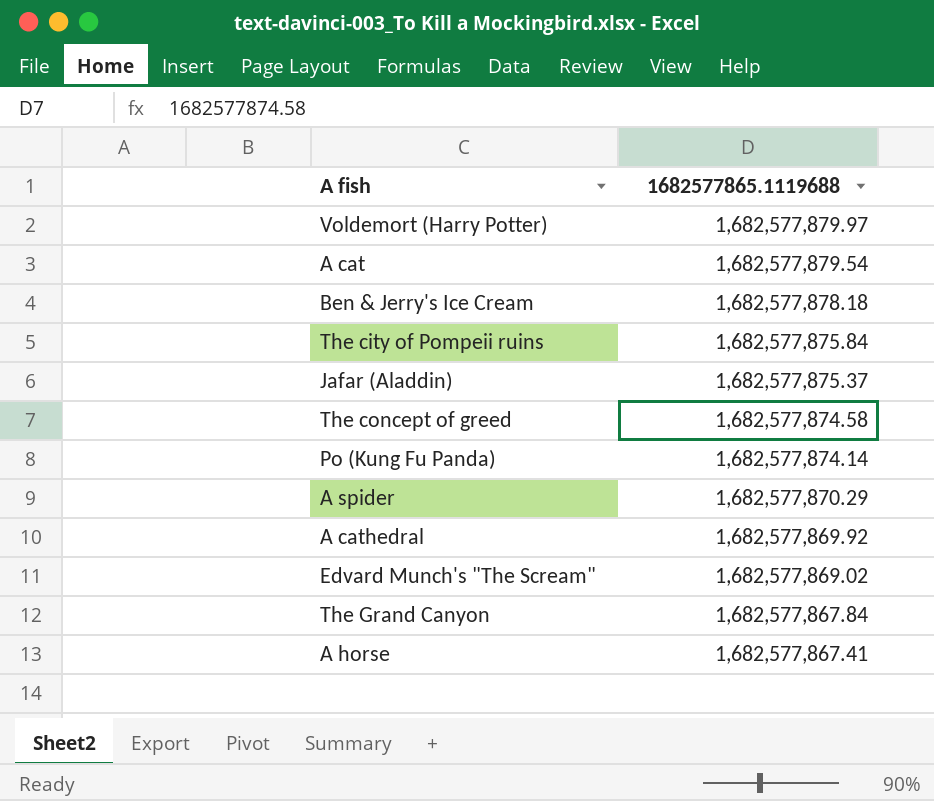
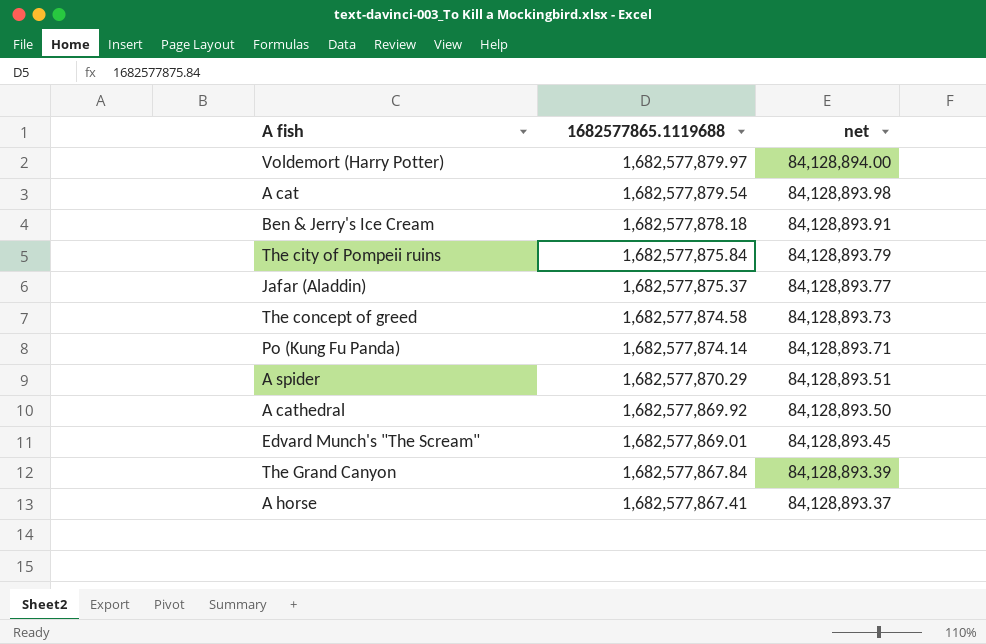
column net | formula: none -> [1682577865.1119688] * 0.05
Edvard Munch's "The Scream" | 1682577865.1119688: 1,682,577,869.02 -> 1,682,577,869.01

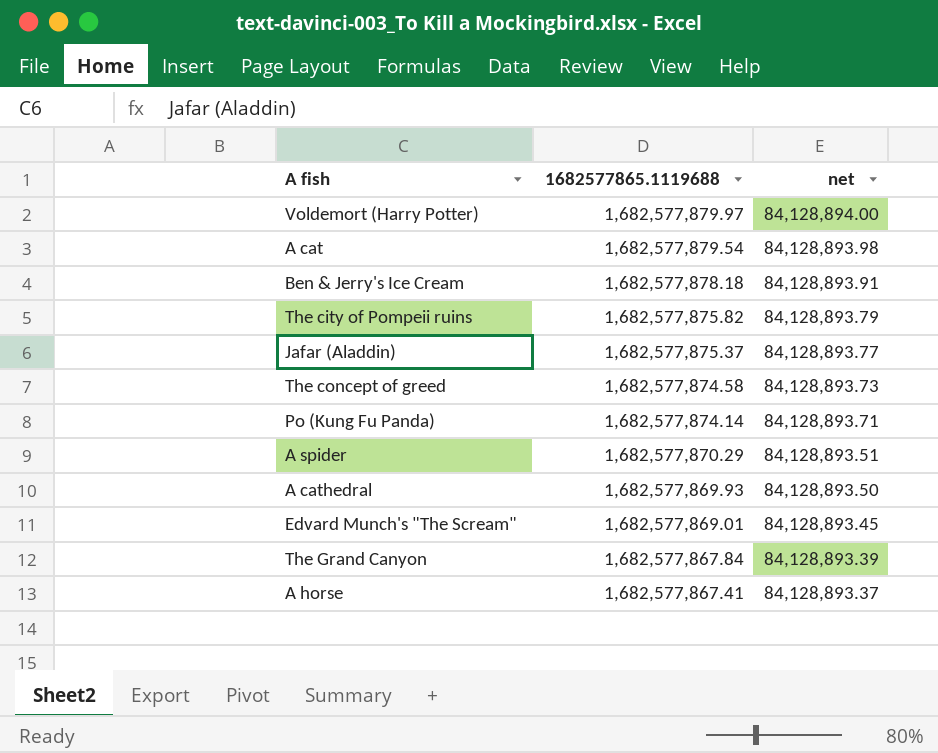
The city of Pompeii ruins | 1682577865.1119688: 1,682,577,875.84 -> 1,682,577,875.82
A cathedral | 1682577865.1119688: 1,682,577,869.92 -> 1,682,577,869.93

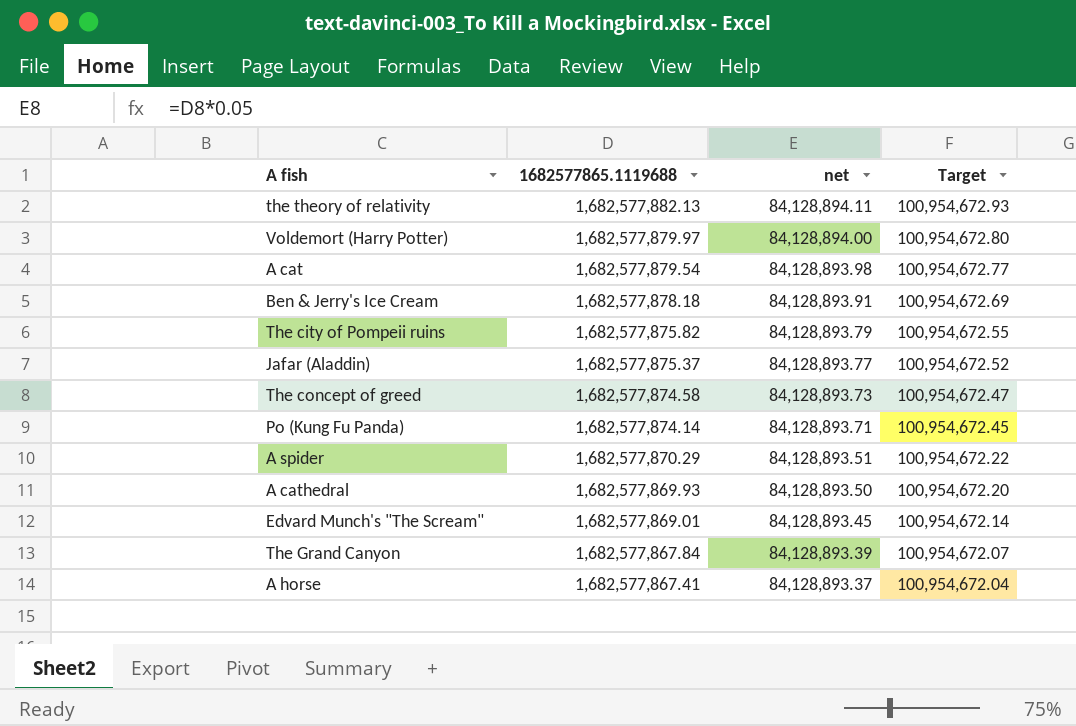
column Target | formula: none -> [1682577865.1119688] * 0.06
row the theory of relativity: none -> 1,682,577,882.13 | 84,128,894.11 | 100,954,672.93

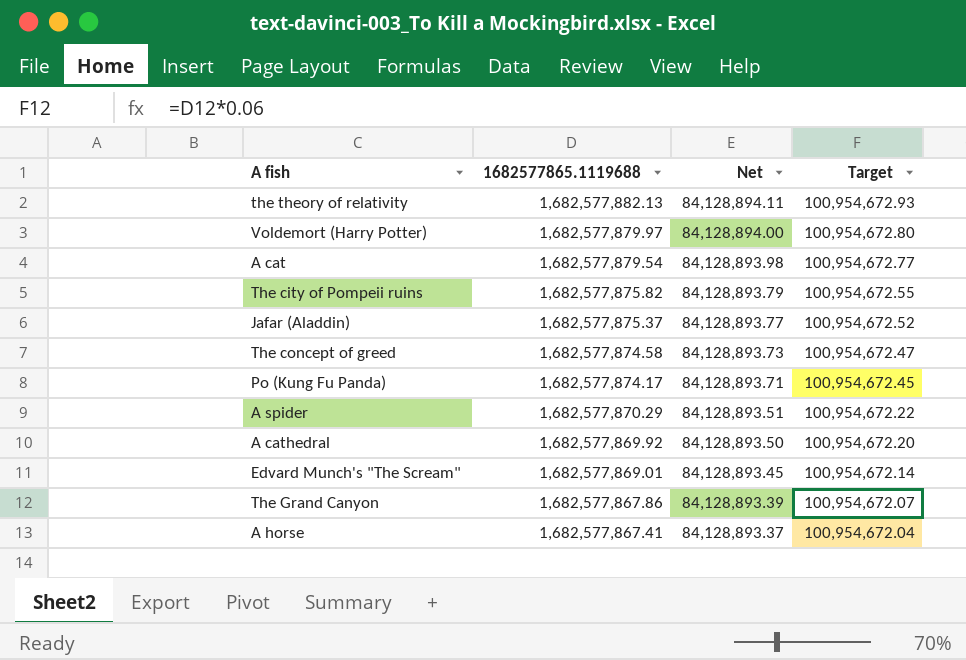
column name: net -> Net
row Ben & Jerry's Ice Cream: 1,682,577,878.18 | 84,128,893.91 | 100,954,672.69 -> none
Po (Kung Fu Panda) | 1682577865.1119688: 1,682,577,874.14 -> 1,682,577,874.17
A cathedral | 1682577865.1119688: 1,682,577,869.93 -> 1,682,577,869.92
The Grand Canyon | 1682577865.1119688: 1,682,577,867.84 -> 1,682,577,867.86

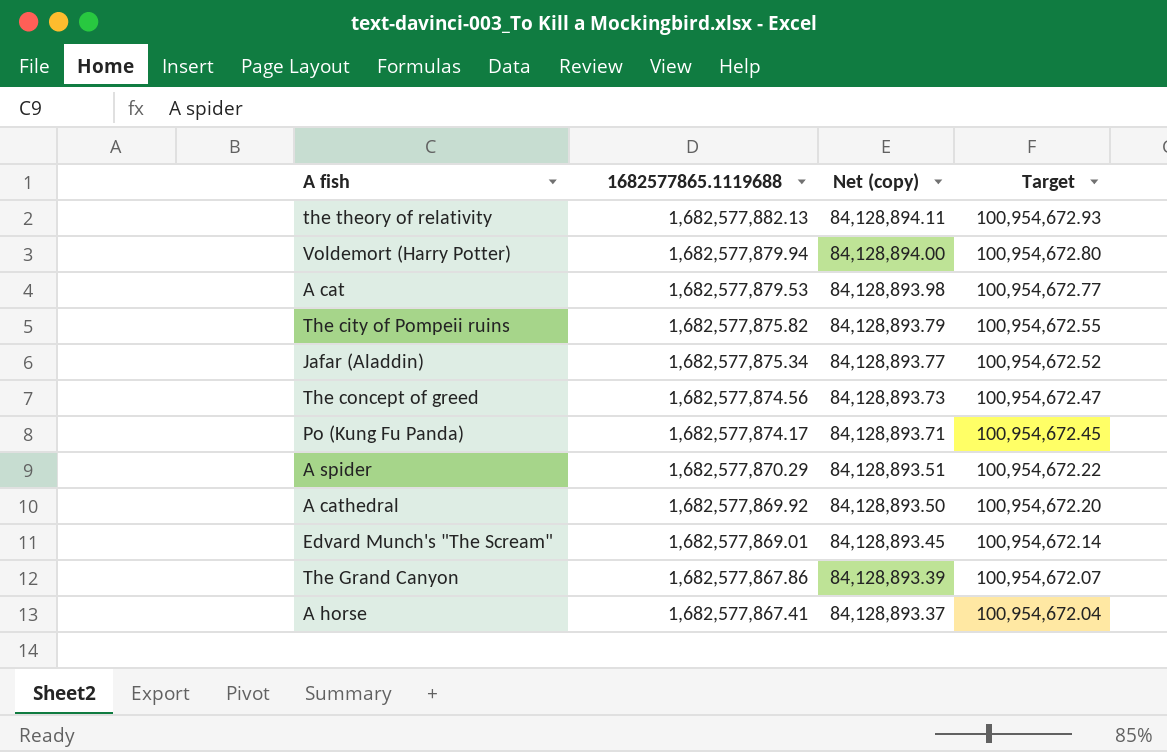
column name: Net -> Net (copy)
Voldemort (Harry Potter) | 1682577865.1119688: 1,682,577,879.97 -> 1,682,577,879.94
A cat | 1682577865.1119688: 1,682,577,879.54 -> 1,682,577,879.53
Jafar (Aladdin) | 1682577865.1119688: 1,682,577,875.37 -> 1,682,577,875.34
The concept of greed | 1682577865.1119688: 1,682,577,874.58 -> 1,682,577,874.56

